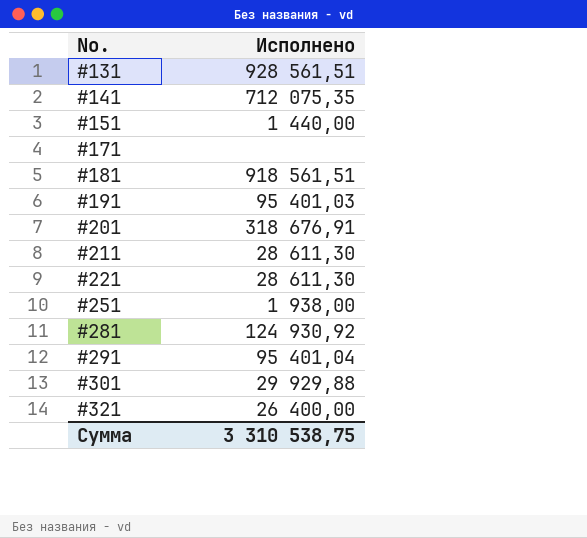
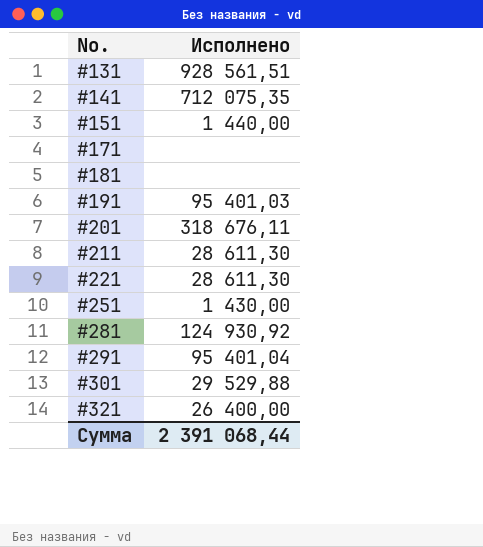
#181 | Исполнено: 918 561,51 -> none
#201 | Исполнено: 318 676,91 -> 318 676,11
#251 | Исполнено: 1 938,00 -> 1 430,00
#301 | Исполнено: 29 929,88 -> 29 529,88
Сумма | Исполнено: 3 310 538,75 -> 2 391 068,44

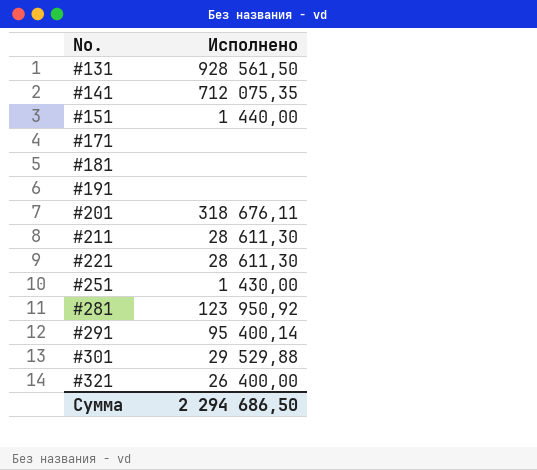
#131 | Исполнено: 928 561,51 -> 928 561,50
#191 | Исполнено: 95 401,03 -> none
#281 | Исполнено: 124 930,92 -> 123 950,92
#291 | Исполнено: 95 401,04 -> 95 400,14
Сумма | Исполнено: 2 391 068,44 -> 2 294 686,50

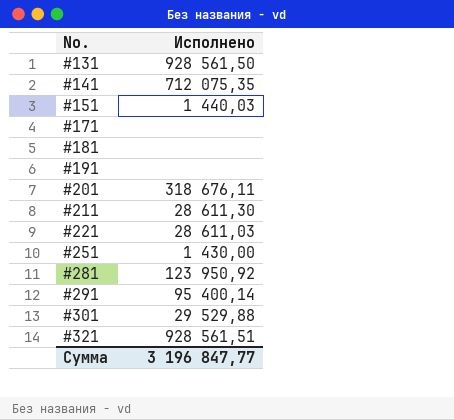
#151 | Исполнено: 1 440,00 -> 1 440,03
#221 | Исполнено: 28 611,30 -> 28 611,03
#321 | Исполнено: 26 400,00 -> 928 561,51
Сумма | Исполнено: 2 294 686,50 -> 3 196 847,77

